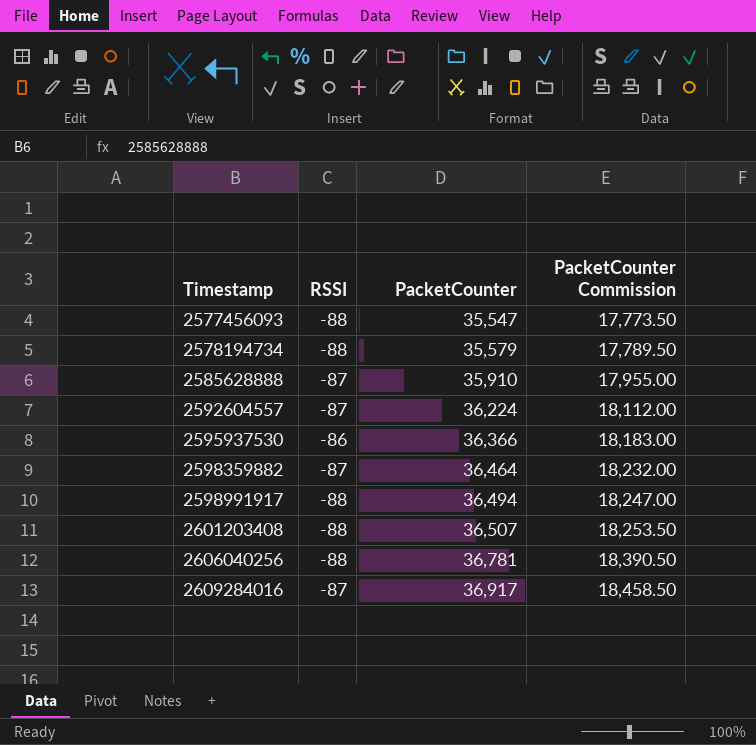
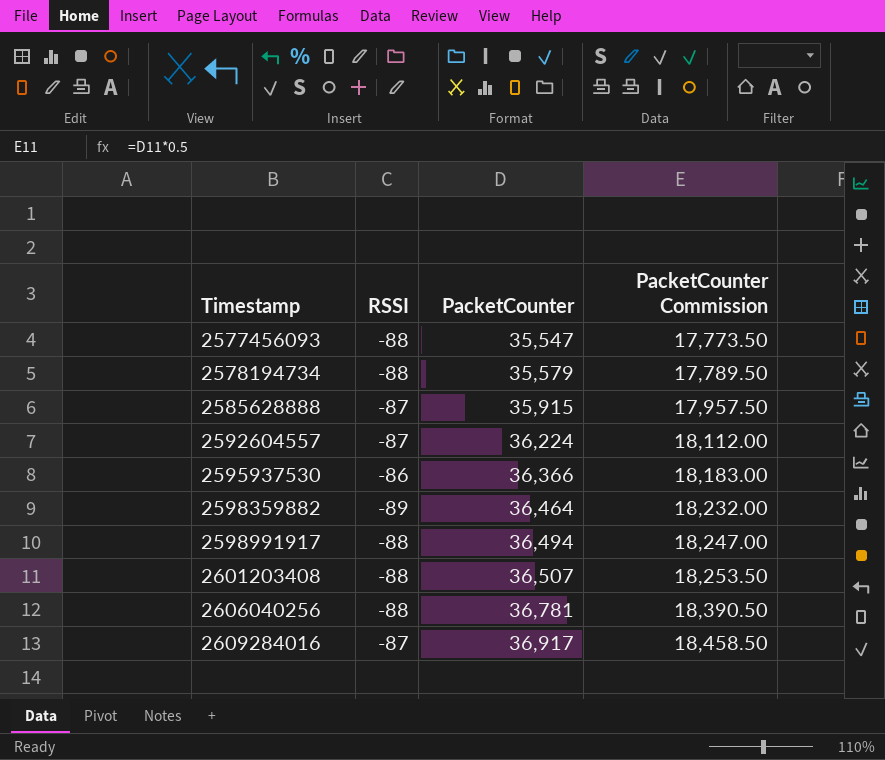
2585628888 | PacketCounter: 35,910 -> 35,915
2585628888 | PacketCounter Commission: 17,955.00 -> 17,957.50
2598359882 | RSSI: -87 -> -89

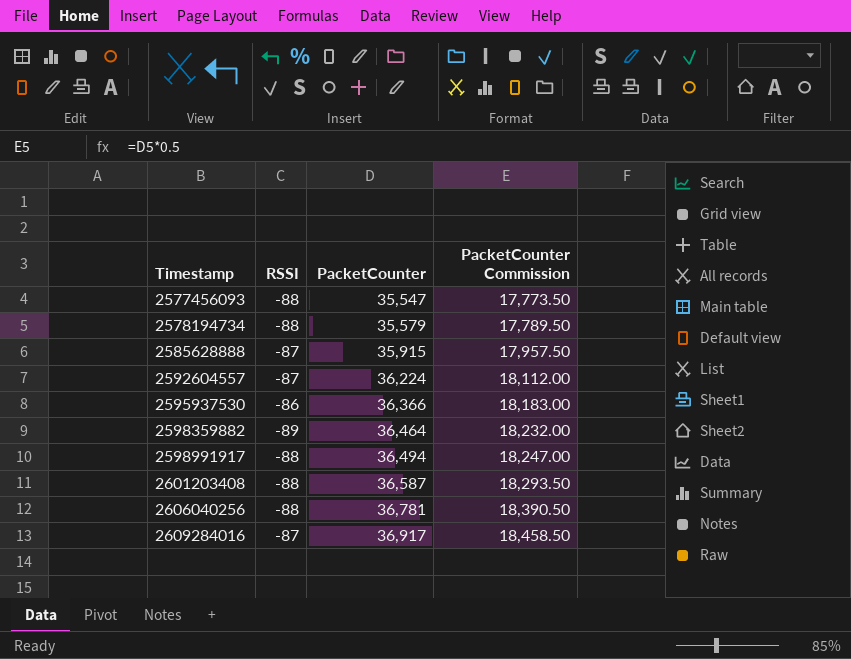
2601203408 | PacketCounter: 36,507 -> 36,587
2601203408 | PacketCounter Commission: 18,253.50 -> 18,293.50

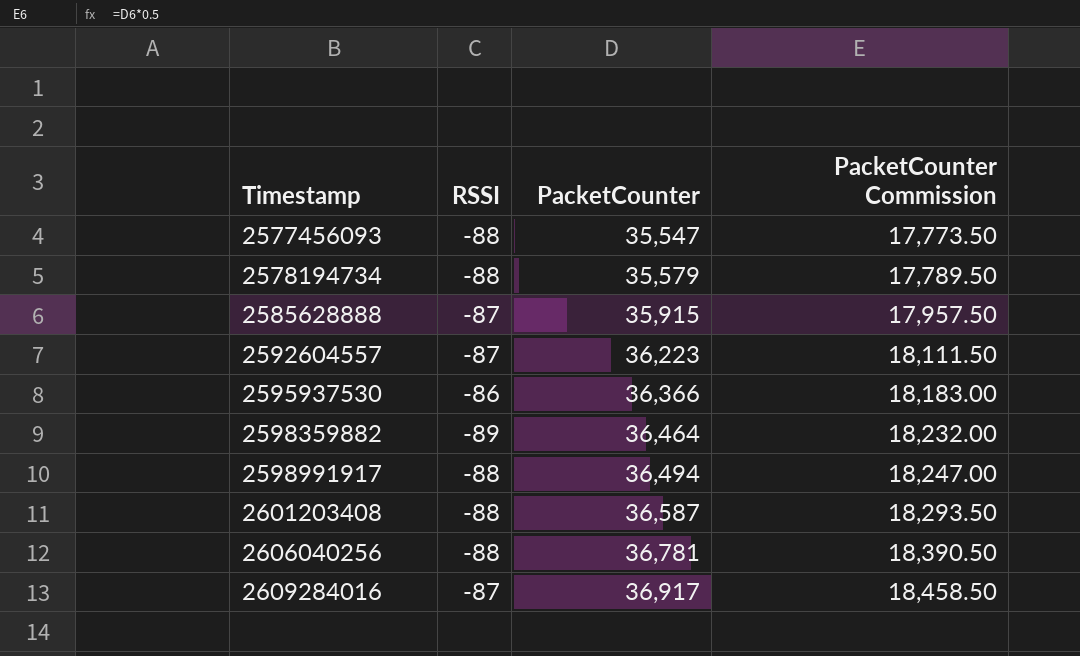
2592604557 | PacketCounter: 36,224 -> 36,223
2592604557 | PacketCounter Commission: 18,112.00 -> 18,111.50

